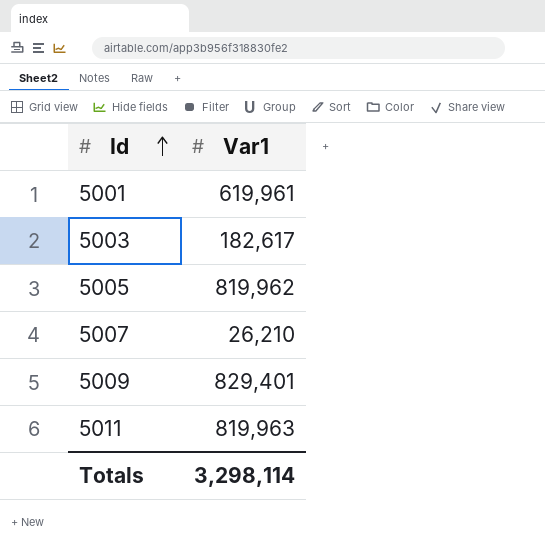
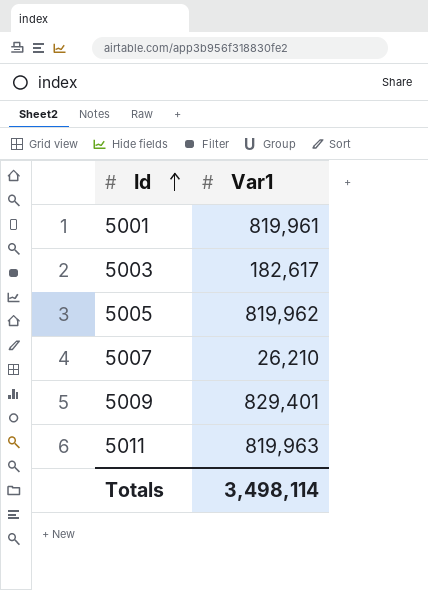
5001 | Var1: 619,961 -> 819,961
Totals | Var1: 3,298,114 -> 3,498,114

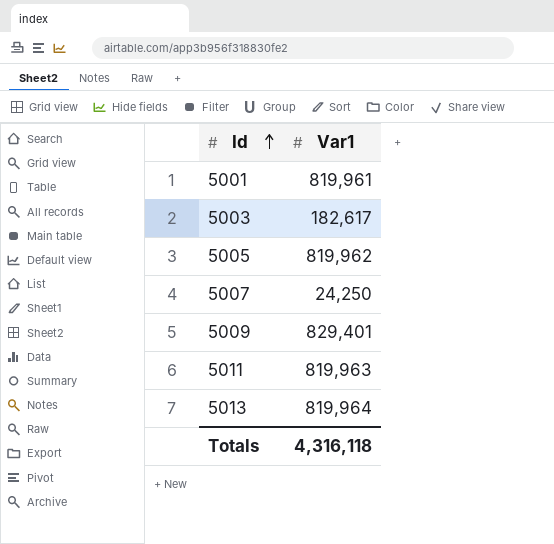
5007 | Var1: 26,210 -> 24,250
row 5013: none -> 819,964
Totals | Var1: 3,498,114 -> 4,316,118

